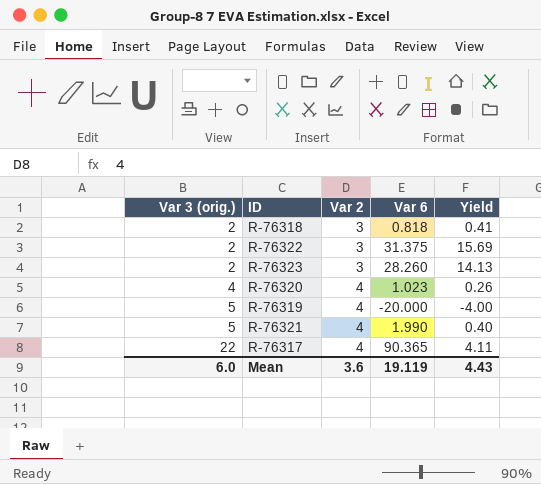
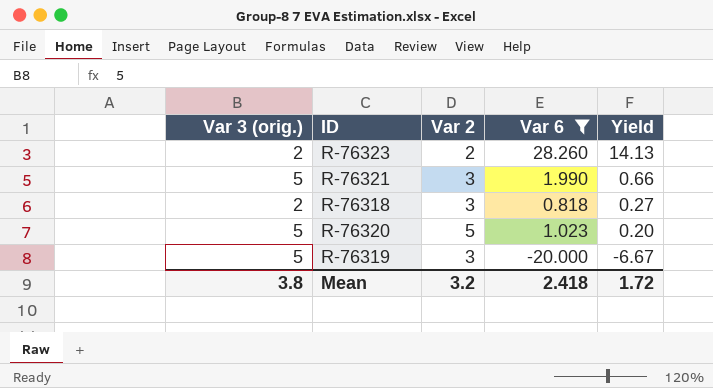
filter: none -> Var 6 <= 28.260
row order: Var 3 (orig.) ascending -> Yield descending
column Yield | formula: [Var 6] / [Var 3 (orig.)] -> [Var 6] / [Var 2]
R-76323 | Var 2: 3 -> 2
R-76321 | Var 2: 4 -> 3
R-76320 | Var 3 (orig.): 4 -> 5
R-76320 | Var 2: 4 -> 5
R-76319 | Var 2: 4 -> 3
Mean | Var 3 (orig.): 6.0 -> 3.8
Mean | Var 2: 3.6 -> 3.2
Mean | Var 6: 19.119 -> 2.418
Mean | Yield: 4.43 -> 1.72

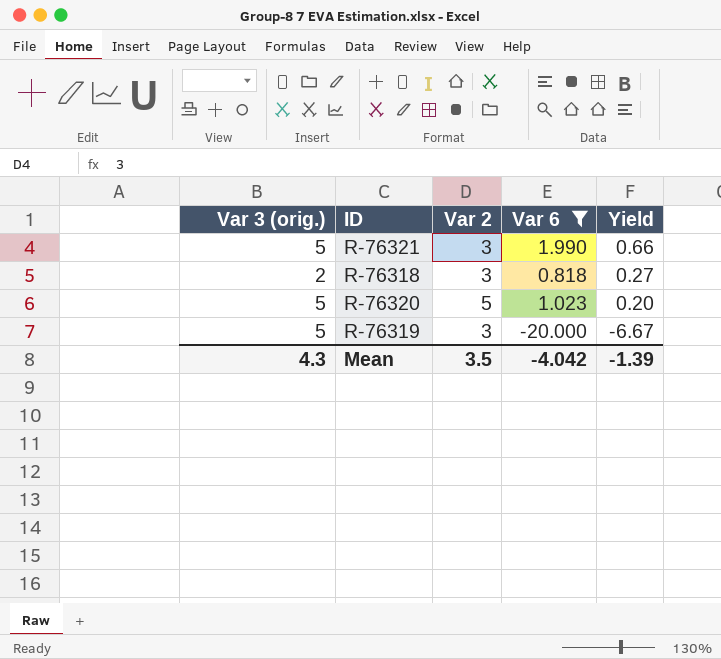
row R-76323: 2 | 2 | 28.260 | 14.13 -> none
Mean | Var 3 (orig.): 3.8 -> 4.3
Mean | Var 2: 3.2 -> 3.5
Mean | Var 6: 2.418 -> -4.042
Mean | Yield: 1.72 -> -1.39

